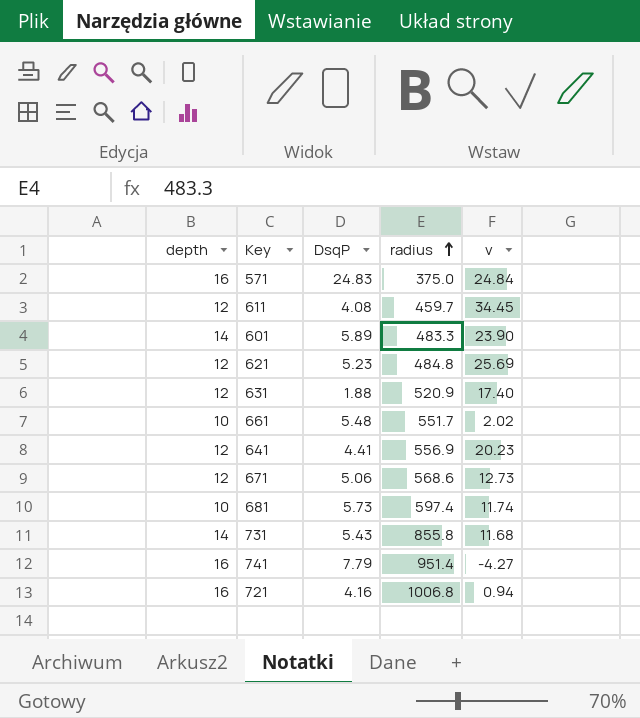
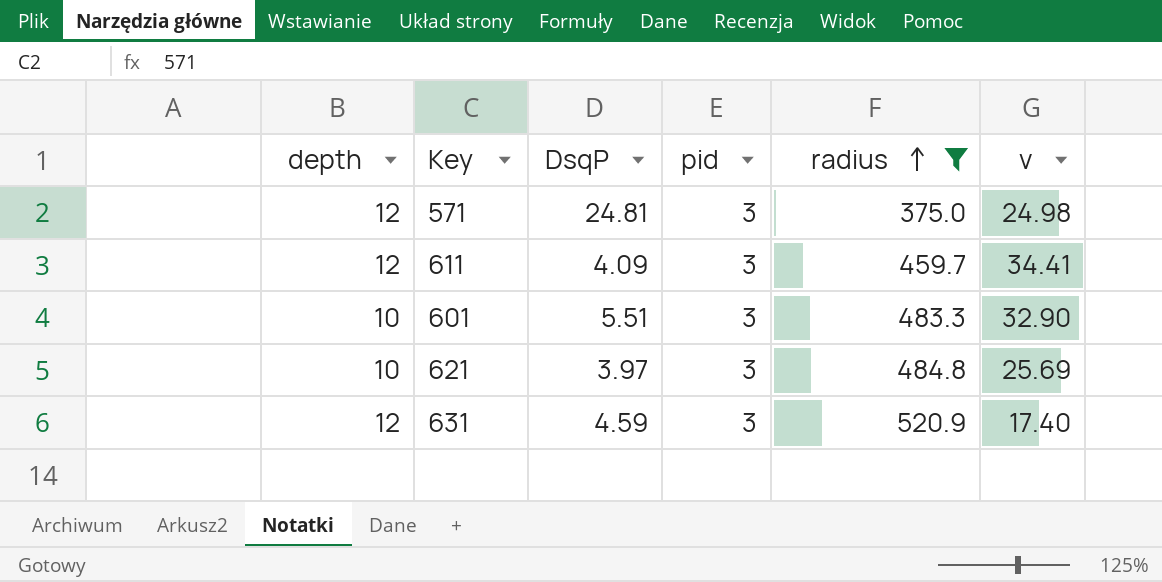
filter: none -> radius <= 520.9
column pid | position: none -> 4
571 | depth: 16 -> 12
571 | DsqP: 24.83 -> 24.81
571 | v: 24.84 -> 24.98
611 | DsqP: 4.08 -> 4.09
611 | v: 34.45 -> 34.41
601 | depth: 14 -> 10
601 | DsqP: 5.89 -> 5.51
601 | v: 23.90 -> 32.90
621 | depth: 12 -> 10
621 | DsqP: 5.23 -> 3.97
631 | DsqP: 1.88 -> 4.59

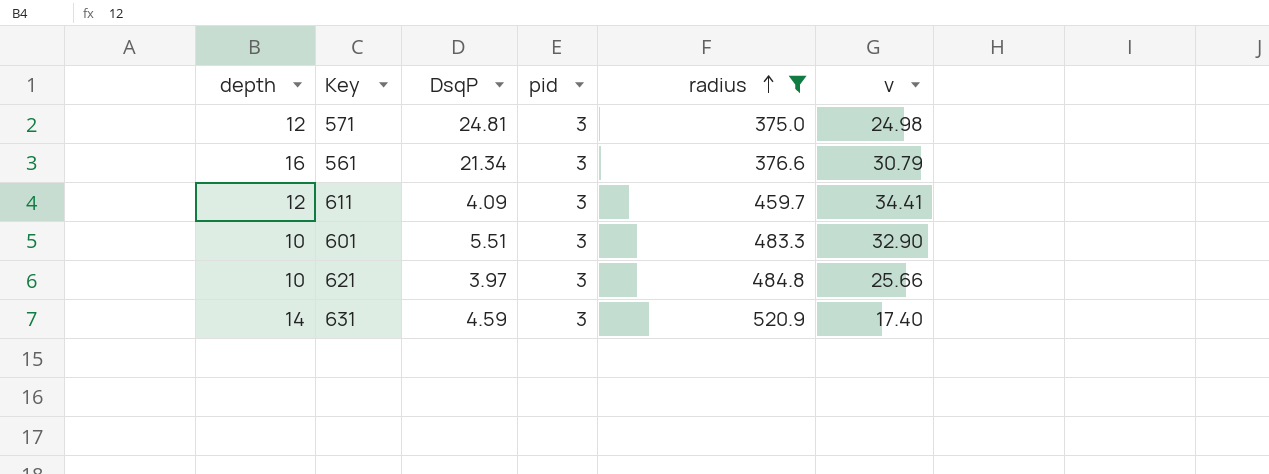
row 561: none -> 16 | 21.34 | 3 | 376.6 | 30.79
621 | v: 25.69 -> 25.66
631 | depth: 12 -> 14

